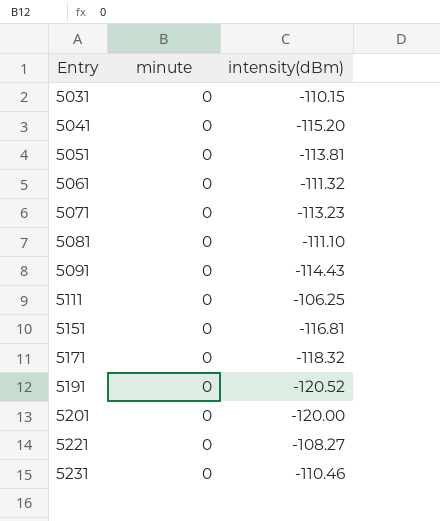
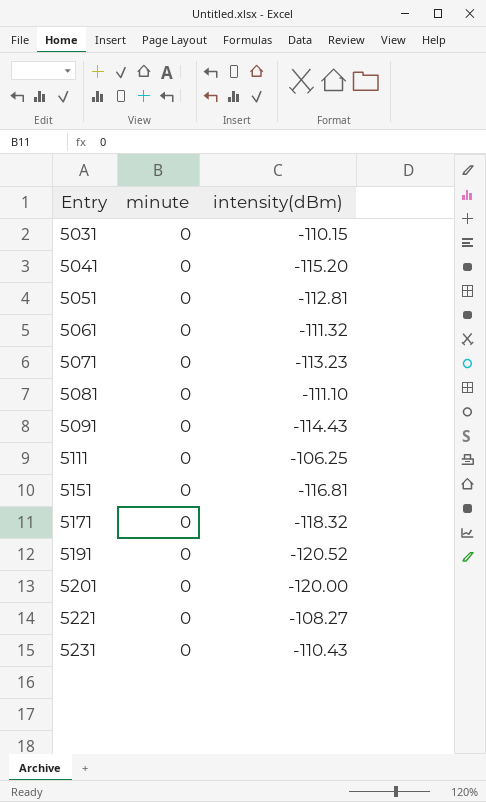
5051 | intensity(dBm): -113.81 -> -112.81
5231 | intensity(dBm): -110.46 -> -110.43

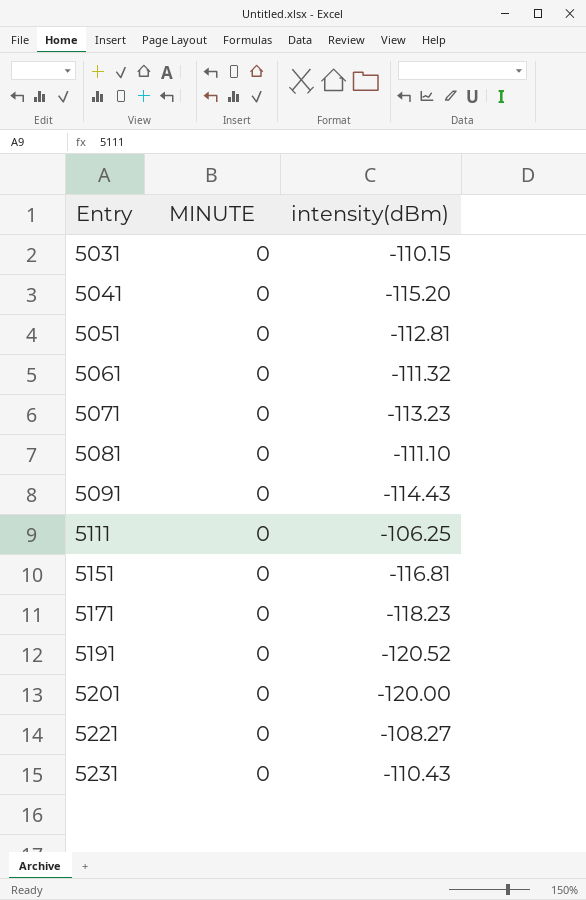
column name: minute -> MINUTE
5171 | intensity(dBm): -118.32 -> -118.23

